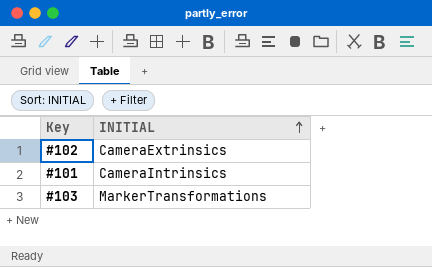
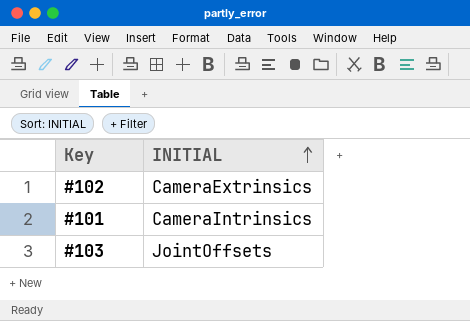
#103 | INITIAL: MarkerTransformations -> JointOffsets

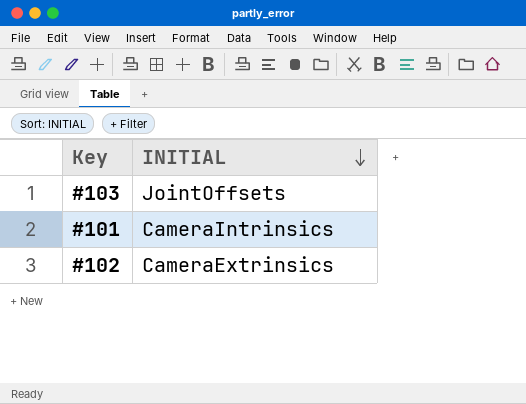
row order: INITIAL ascending -> INITIAL descending

